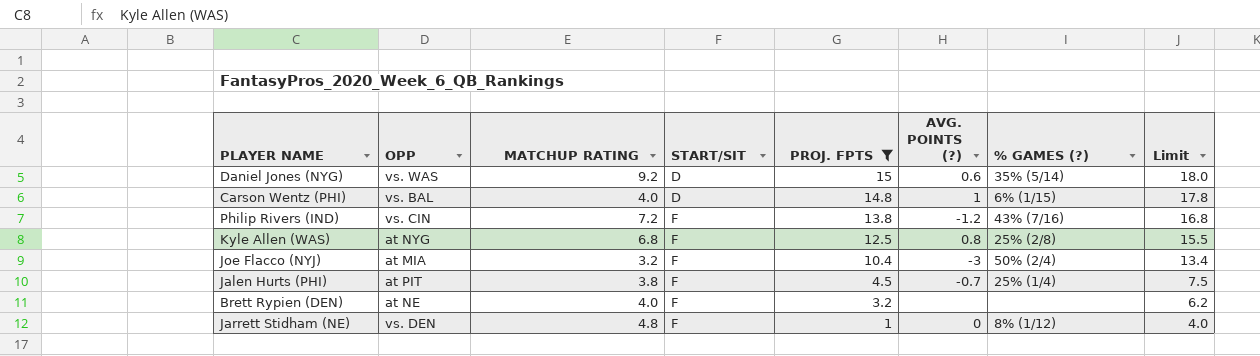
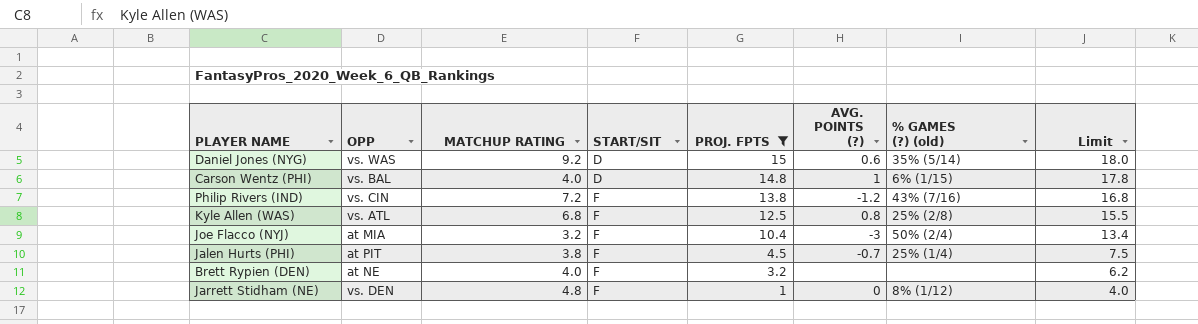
column name: % GAMES (?) -> % GAMES (?) (old)
Kyle Allen (WAS) | OPP: at NYG -> vs. ATL

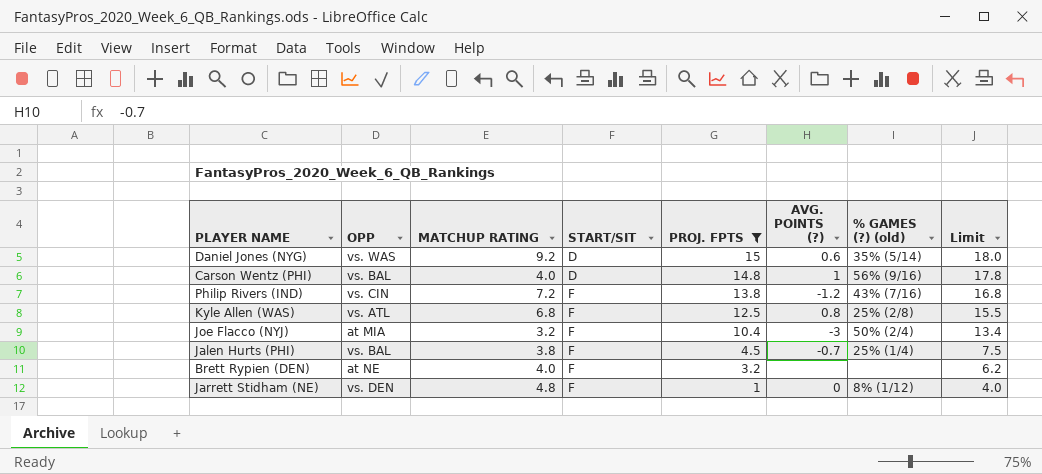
Carson Wentz (PHI) | % GAMES (?) (old): 6% (1/15) -> 56% (9/16)
Jalen Hurts (PHI) | OPP: at PIT -> vs. BAL

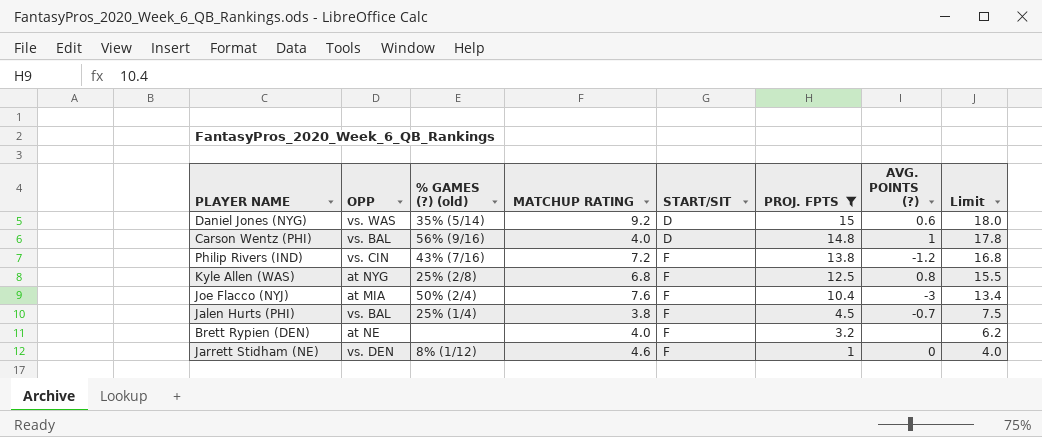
column % GAMES (?) (old) | position: 7 -> 3
Kyle Allen (WAS) | OPP: vs. ATL -> at NYG
Joe Flacco (NYJ) | MATCHUP RATING: 3.2 -> 7.6
Jarrett Stidham (NE) | MATCHUP RATING: 4.8 -> 4.6

